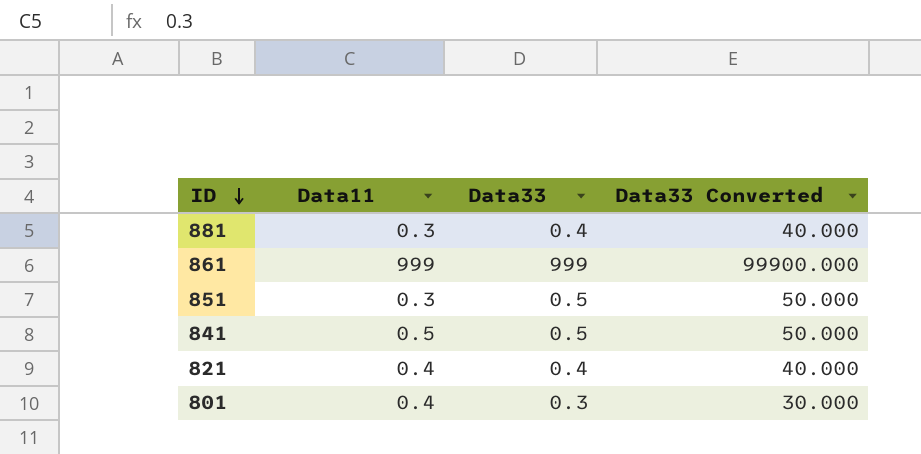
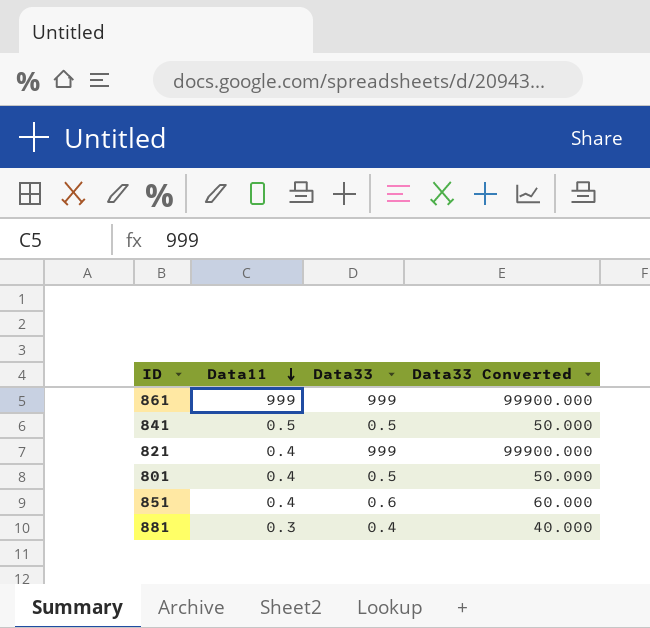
row order: ID descending -> Data11 descending
821 | Data33: 0.4 -> 999
821 | Data33 Converted: 40.000 -> 99900.000
801 | Data33: 0.3 -> 0.5
801 | Data33 Converted: 30.000 -> 50.000
851 | Data11: 0.3 -> 0.4
851 | Data33: 0.5 -> 0.6
851 | Data33 Converted: 50.000 -> 60.000

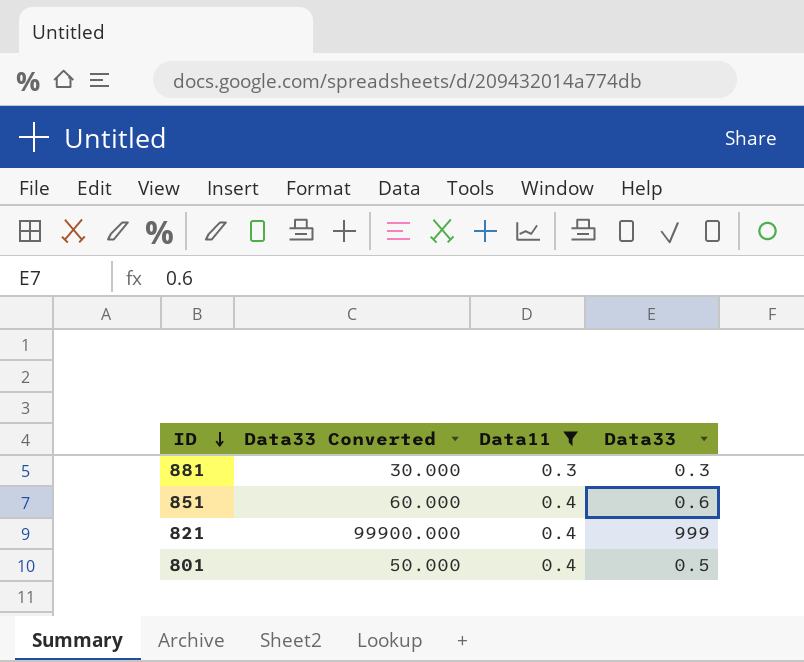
filter: none -> Data11 <= 0.4
row order: Data11 descending -> ID descending
column Data33 Converted | position: 4 -> 2
881 | Data33 Converted: 40.000 -> 30.000
881 | Data33: 0.4 -> 0.3

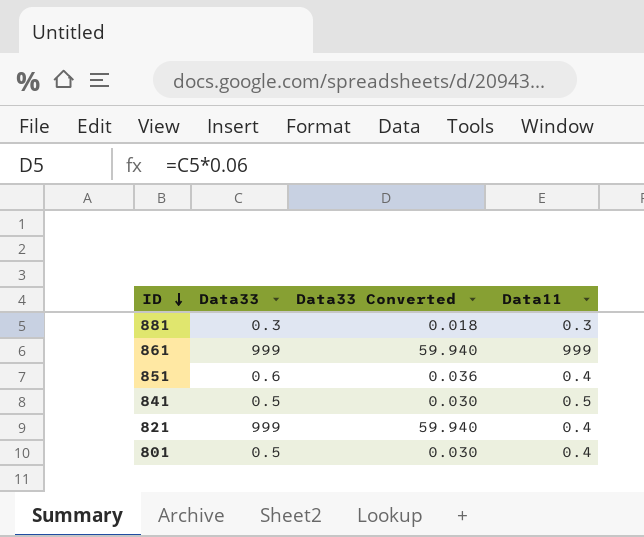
filter: Data11 <= 0.4 -> none
column Data33 | position: 4 -> 2
column Data33 Converted | formula: [Data33] * 100 -> [Data33] * 0.06

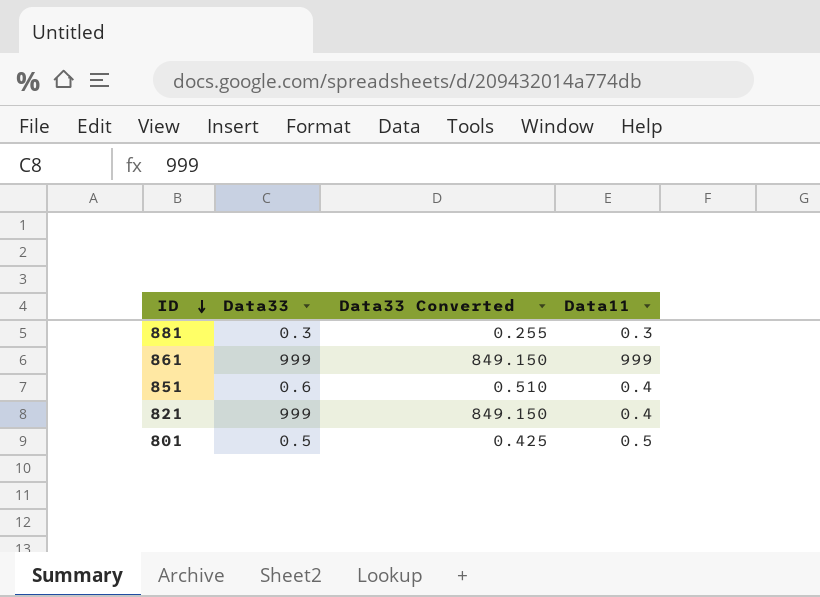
column Data33 Converted | formula: [Data33] * 0.06 -> [Data33] * 0.85
row 841: 0.5 | 0.030 | 0.5 -> none
801 | Data11: 0.4 -> 0.5

